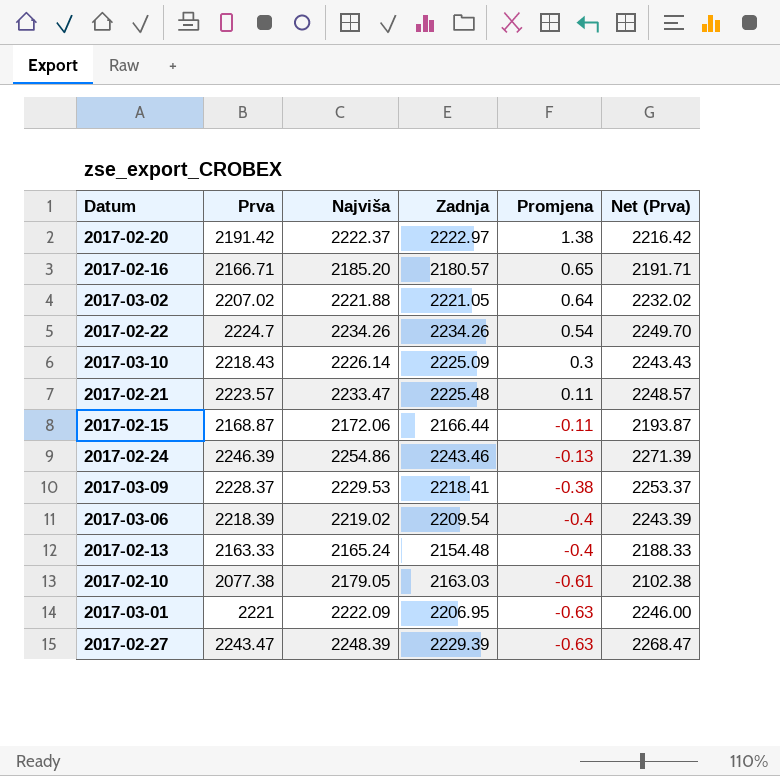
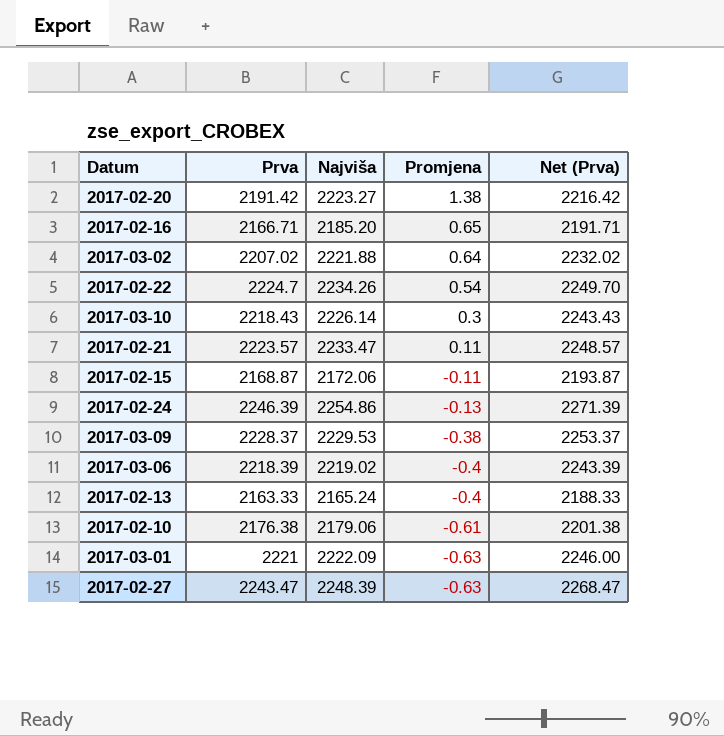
column Zadnja | position: 4 -> none
2017-02-20 | Najviša: 2222.37 -> 2223.27
2017-02-10 | Prva: 2077.38 -> 2176.38
2017-02-10 | Najviša: 2179.05 -> 2179.06
2017-02-10 | Net (Prva): 2102.38 -> 2201.38

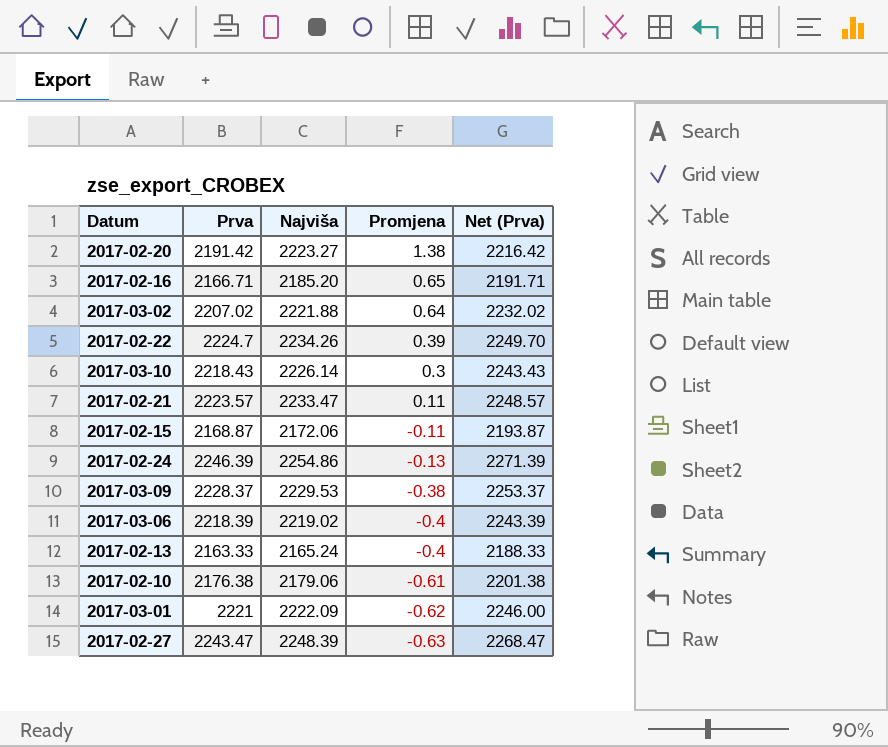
2017-02-22 | Promjena: 0.54 -> 0.39
2017-03-01 | Promjena: -0.63 -> -0.62

